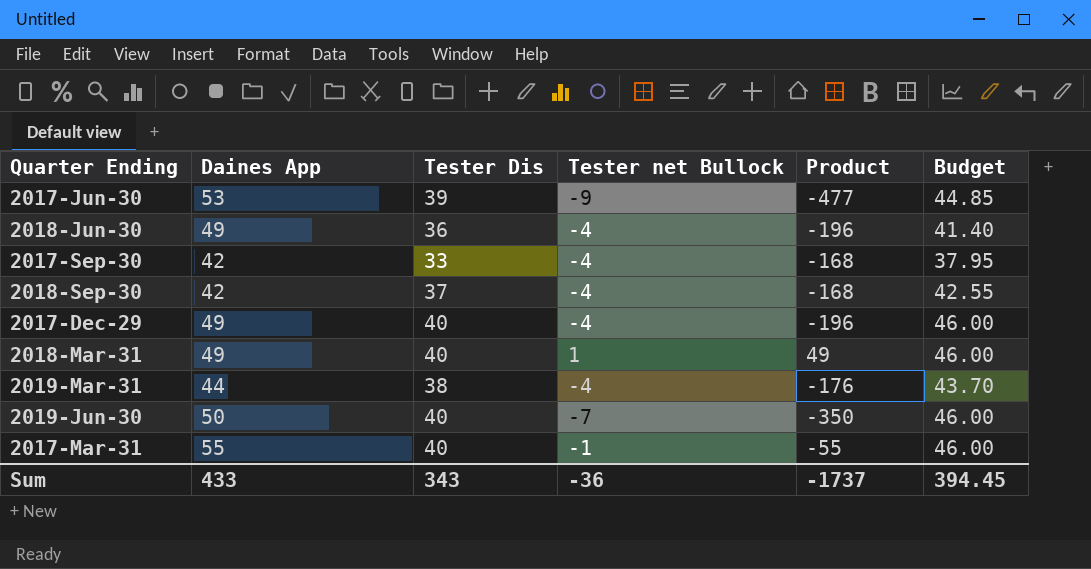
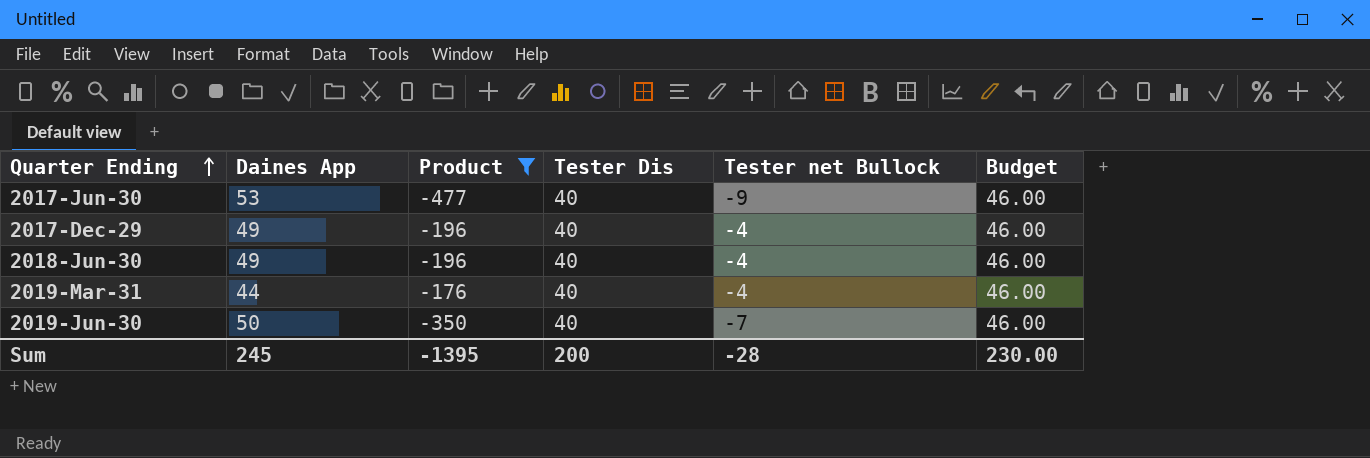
filter: none -> Product <= -176
row order: none -> Quarter Ending ascending
column Product | position: 5 -> 3
2017-Jun-30 | Tester Dis: 39 -> 40
2017-Jun-30 | Budget: 44.85 -> 46.00
2018-Jun-30 | Tester Dis: 36 -> 40
2018-Jun-30 | Budget: 41.40 -> 46.00
2019-Mar-31 | Tester Dis: 38 -> 40
2019-Mar-31 | Budget: 43.70 -> 46.00
Sum | Daines App: 433 -> 245
Sum | Product: -1737 -> -1395
Sum | Tester Dis: 343 -> 200
Sum | Tester net Bullock: -36 -> -28
Sum | Budget: 394.45 -> 230.00

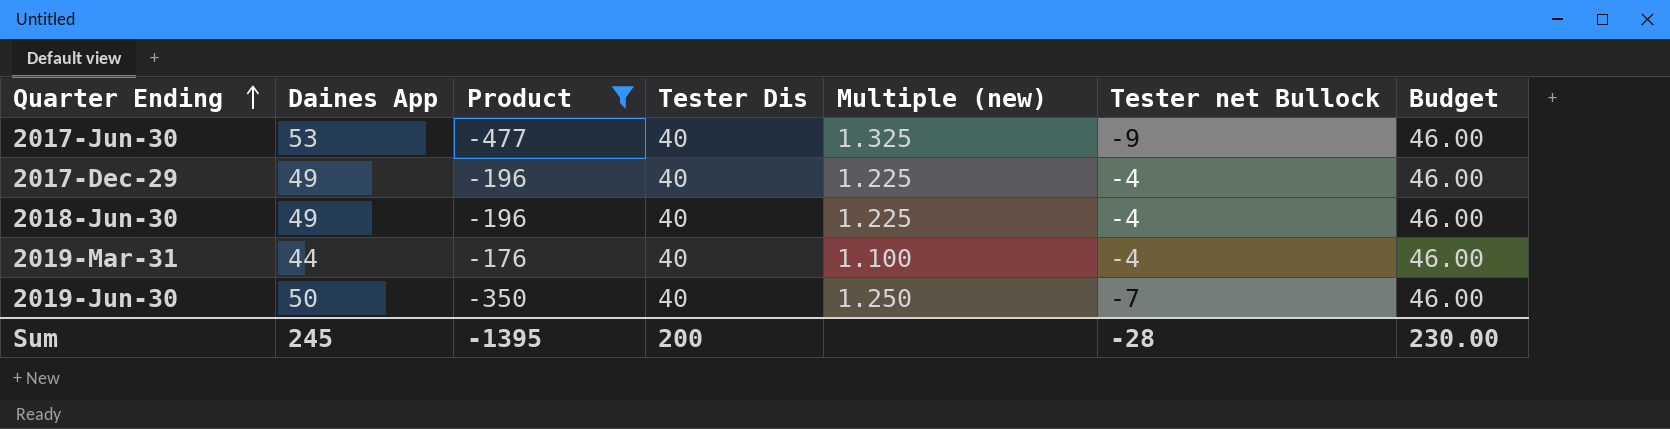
column Multiple (new) | formula: none -> [Daines App] / [Tester Dis]

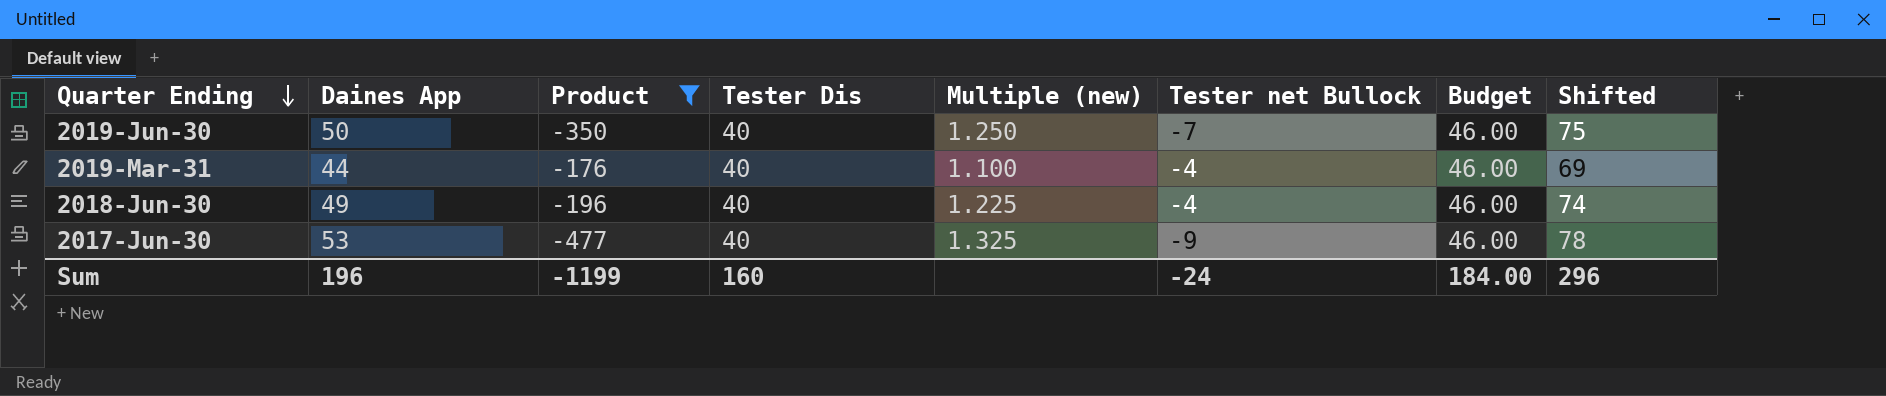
row order: Quarter Ending ascending -> Quarter Ending descending
column Shifted | formula: none -> [Daines App] + 25
row 2017-Dec-29: 49 | -196 | 40 | 1.225 | -4 | 46.00 -> none
Sum | Daines App: 245 -> 196
Sum | Product: -1395 -> -1199
Sum | Tester Dis: 200 -> 160
Sum | Tester net Bullock: -28 -> -24
Sum | Budget: 230.00 -> 184.00

